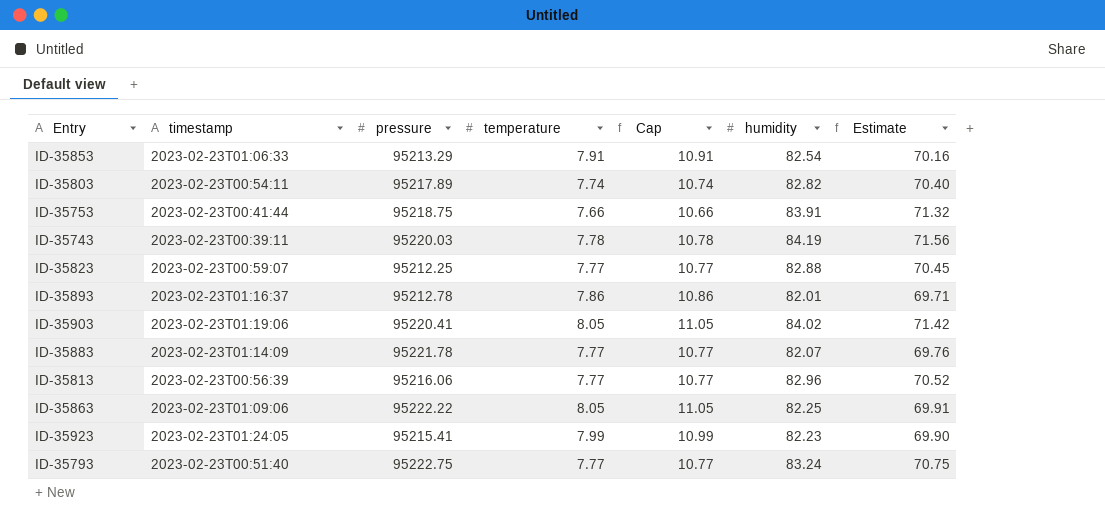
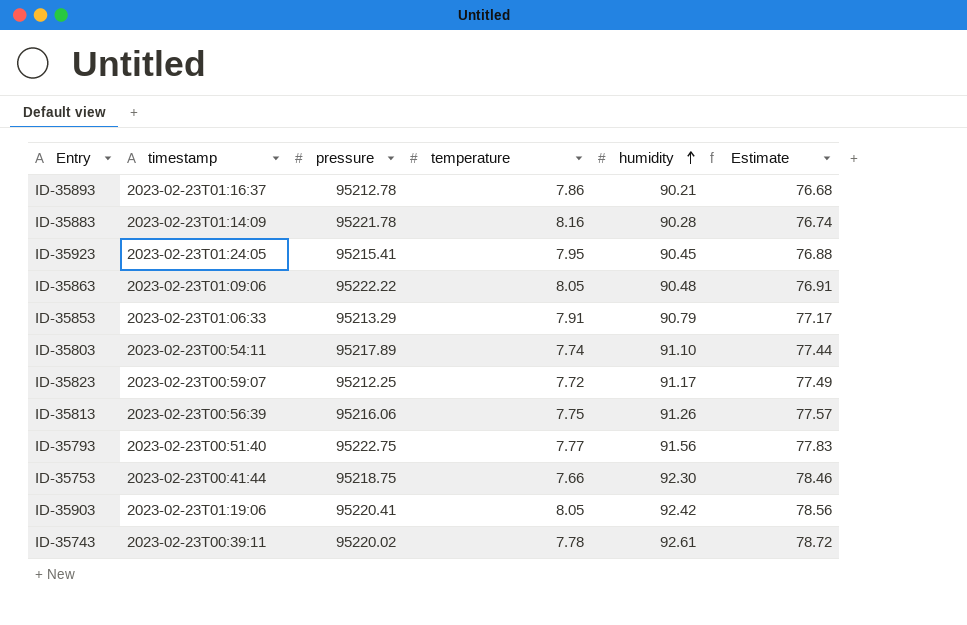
row order: none -> humidity ascending
column Cap | formula: [temperature] + 3 -> none
ID-35893 | humidity: 82.01 -> 90.21
ID-35893 | Estimate: 69.71 -> 76.68
ID-35883 | temperature: 7.77 -> 8.16
ID-35883 | humidity: 82.07 -> 90.28
ID-35883 | Estimate: 69.76 -> 76.74
ID-35923 | temperature: 7.99 -> 7.95
ID-35923 | humidity: 82.23 -> 90.45
ID-35923 | Estimate: 69.90 -> 76.88
ID-35863 | humidity: 82.25 -> 90.48
ID-35863 | Estimate: 69.91 -> 76.91
ID-35853 | humidity: 82.54 -> 90.79
ID-35853 | Estimate: 70.16 -> 77.17
ID-35803 | humidity: 82.82 -> 91.10
ID-35803 | Estimate: 70.40 -> 77.44
ID-35823 | temperature: 7.77 -> 7.72
ID-35823 | humidity: 82.88 -> 91.17
ID-35823 | Estimate: 70.45 -> 77.49
ID-35813 | temperature: 7.77 -> 7.75
ID-35813 | humidity: 82.96 -> 91.26
ID-35813 | Estimate: 70.52 -> 77.57
ID-35793 | humidity: 83.24 -> 91.56
ID-35793 | Estimate: 70.75 -> 77.83
ID-35753 | humidity: 83.91 -> 92.30
ID-35753 | Estimate: 71.32 -> 78.46
ID-35903 | humidity: 84.02 -> 92.42
ID-35903 | Estimate: 71.42 -> 78.56
ID-35743 | pressure: 95220.03 -> 95220.02
ID-35743 | humidity: 84.19 -> 92.61
ID-35743 | Estimate: 71.56 -> 78.72

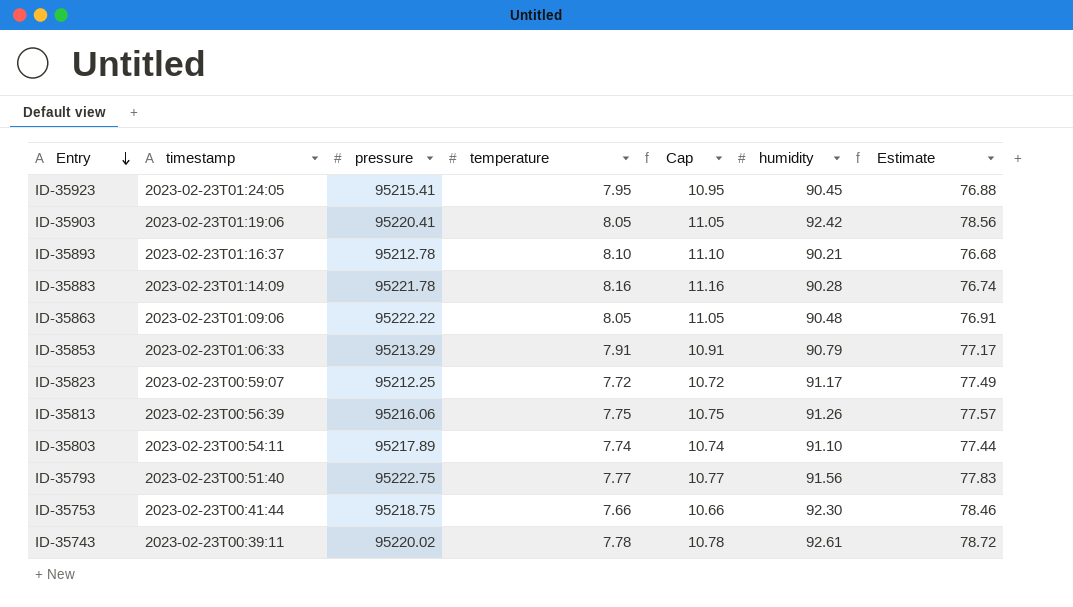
row order: humidity ascending -> Entry descending
column Cap | formula: none -> [temperature] + 3
ID-35893 | temperature: 7.86 -> 8.10

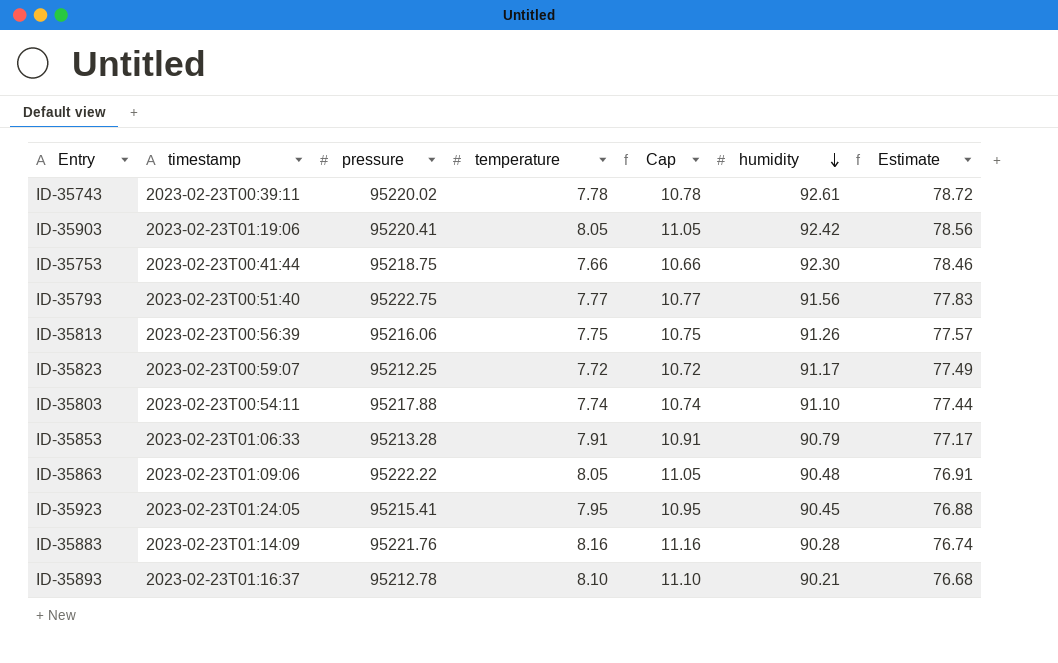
row order: Entry descending -> humidity descending
ID-35803 | pressure: 95217.89 -> 95217.88
ID-35853 | pressure: 95213.29 -> 95213.28
ID-35883 | pressure: 95221.78 -> 95221.76

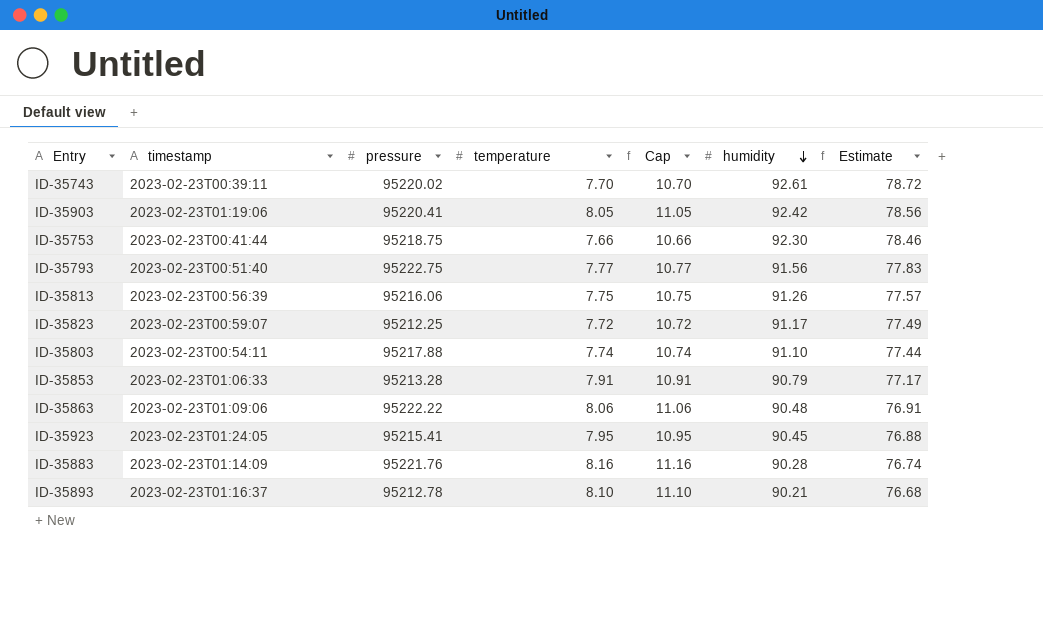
ID-35743 | temperature: 7.78 -> 7.70
ID-35743 | Cap: 10.78 -> 10.70
ID-35863 | temperature: 8.05 -> 8.06
ID-35863 | Cap: 11.05 -> 11.06

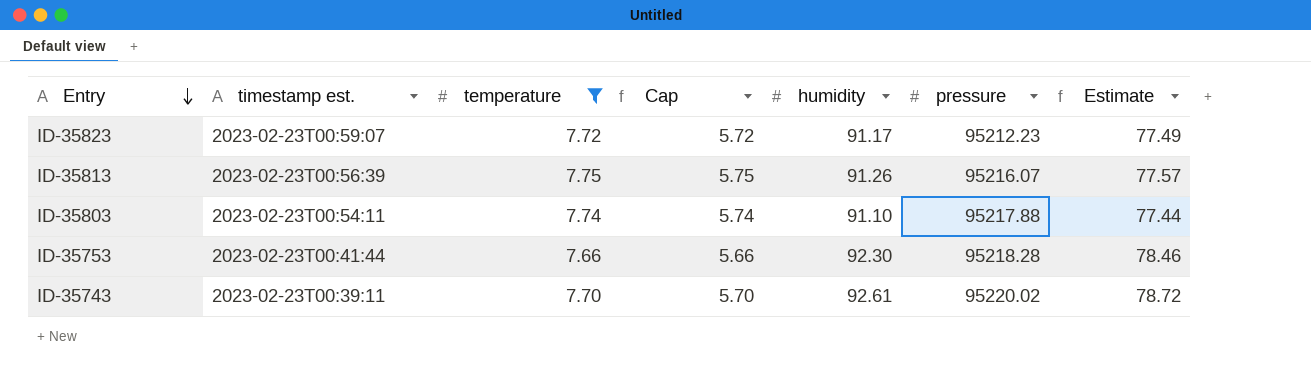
filter: none -> temperature <= 7.75
row order: humidity descending -> Entry descending
column name: timestamp -> timestamp est.
column Cap | formula: [temperature] + 3 -> [temperature] - 2
column pressure | position: 3 -> 6
ID-35823 | pressure: 95212.25 -> 95212.23
ID-35813 | pressure: 95216.06 -> 95216.07
ID-35753 | pressure: 95218.75 -> 95218.28

